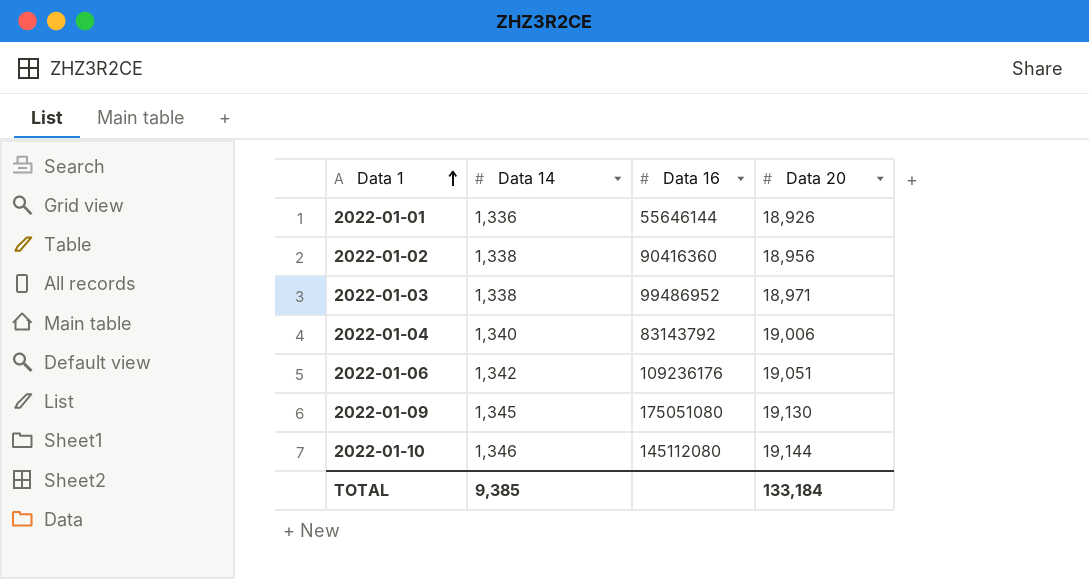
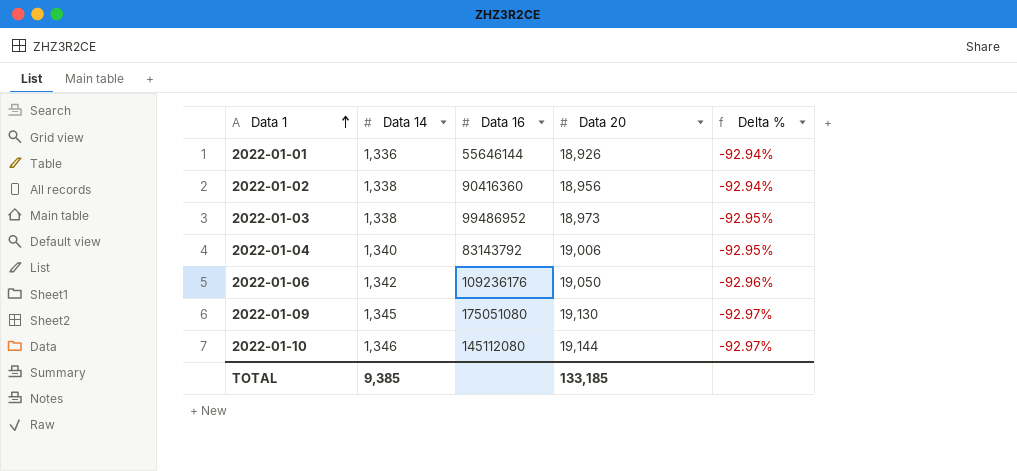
column Delta % | formula: none -> ([Data 14] - [Data 20]) / [Data 20]
2022-01-03 | Data 20: 18,971 -> 18,973
2022-01-06 | Data 20: 19,051 -> 19,050
TOTAL | Data 20: 133,184 -> 133,185

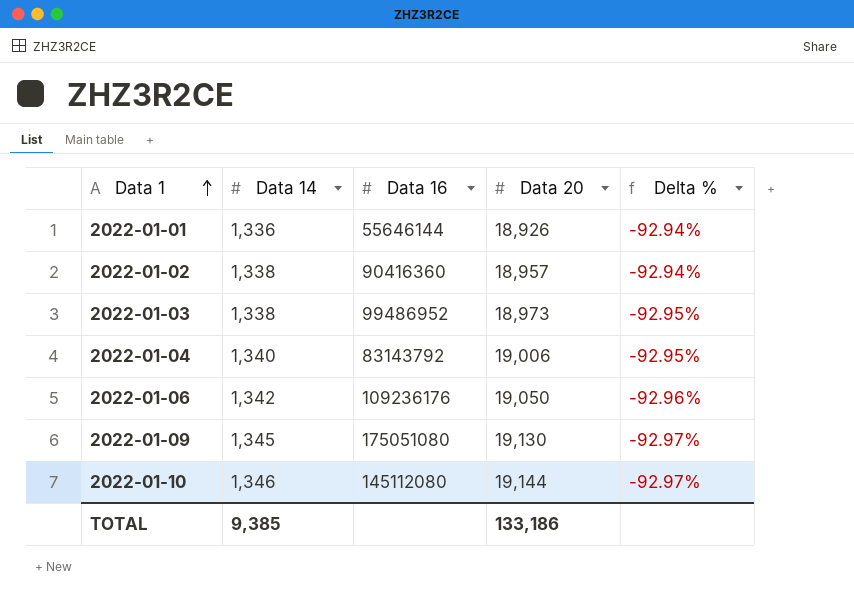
2022-01-02 | Data 20: 18,956 -> 18,957
TOTAL | Data 20: 133,185 -> 133,186

